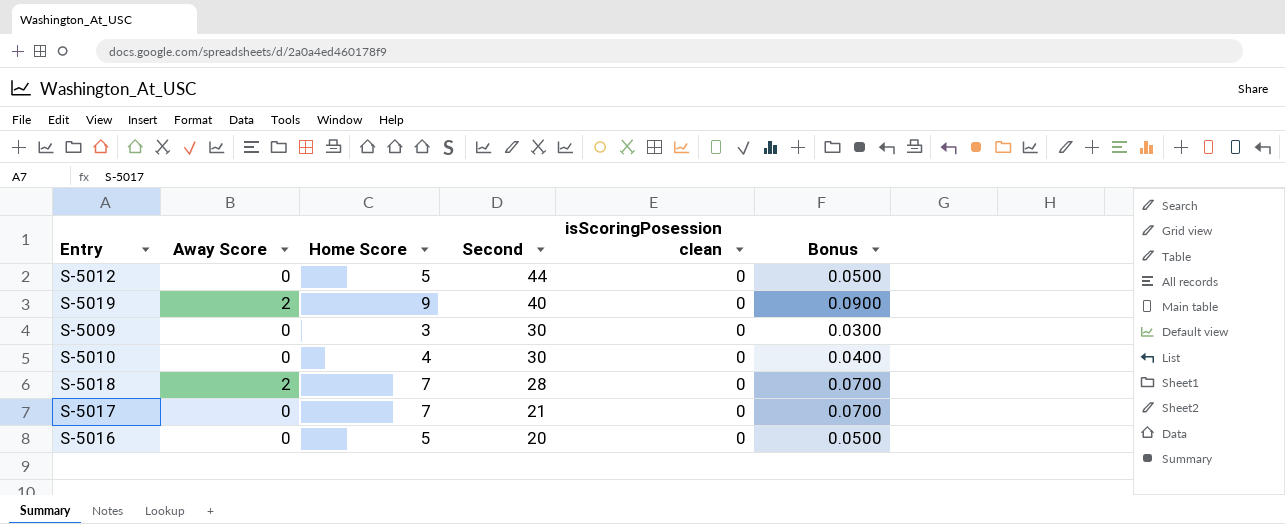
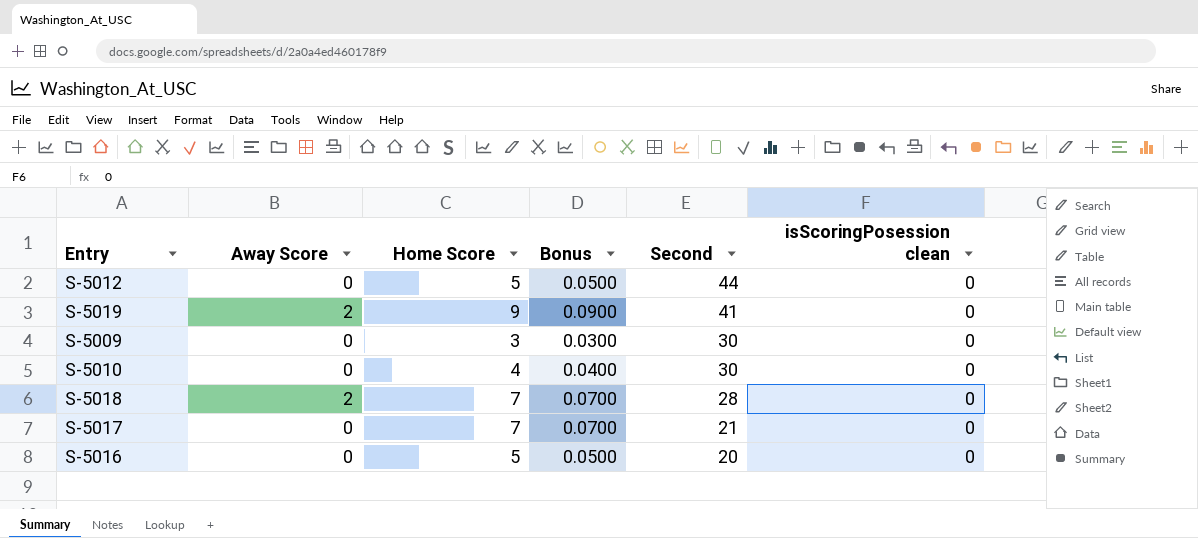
column Bonus | position: 6 -> 4
S-5019 | Second: 40 -> 41

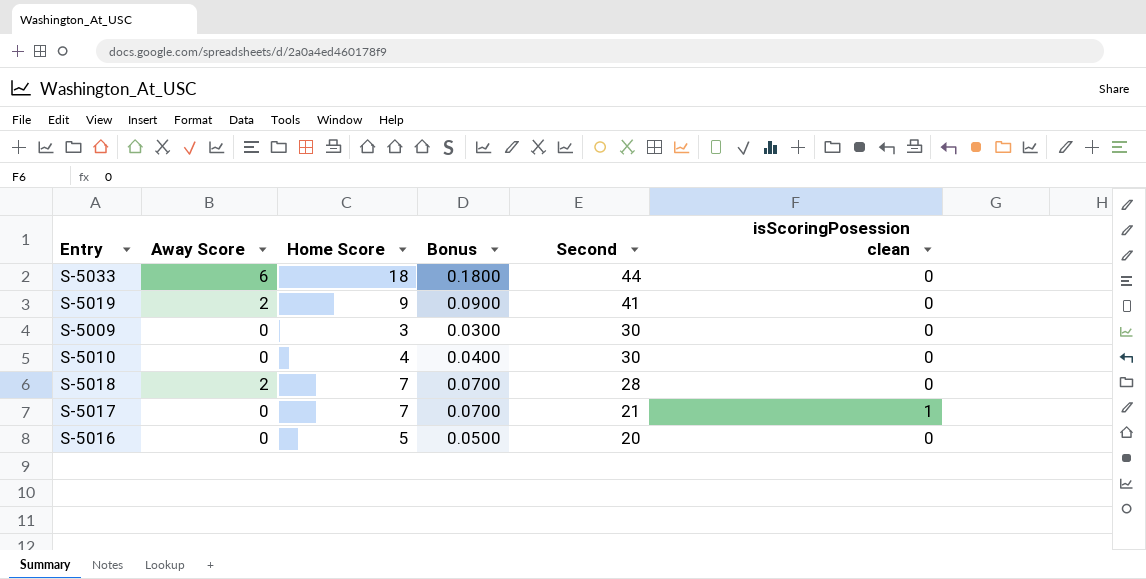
row S-5012: 0 | 5 | 0.0500 | 44 | 0 -> none
row S-5033: none -> 6 | 18 | 0.1800 | 44 | 0
S-5017 | isScoringPosession clean: 0 -> 1

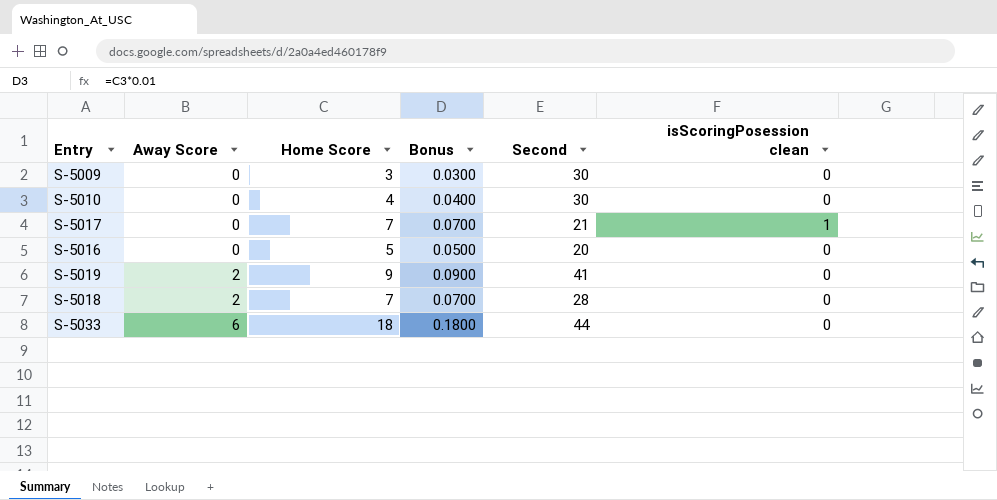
row order: Second descending -> Away Score ascending

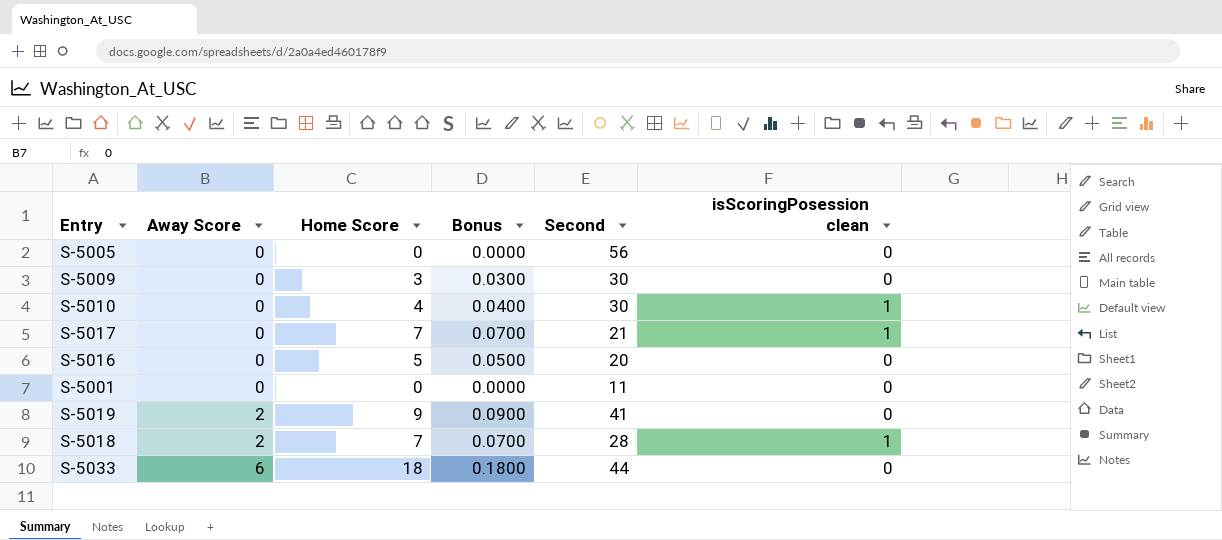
row S-5005: none -> 0 | 0 | 0.0000 | 56 | 0
S-5010 | isScoringPosession clean: 0 -> 1
row S-5001: none -> 0 | 0 | 0.0000 | 11 | 0
S-5018 | isScoringPosession clean: 0 -> 1

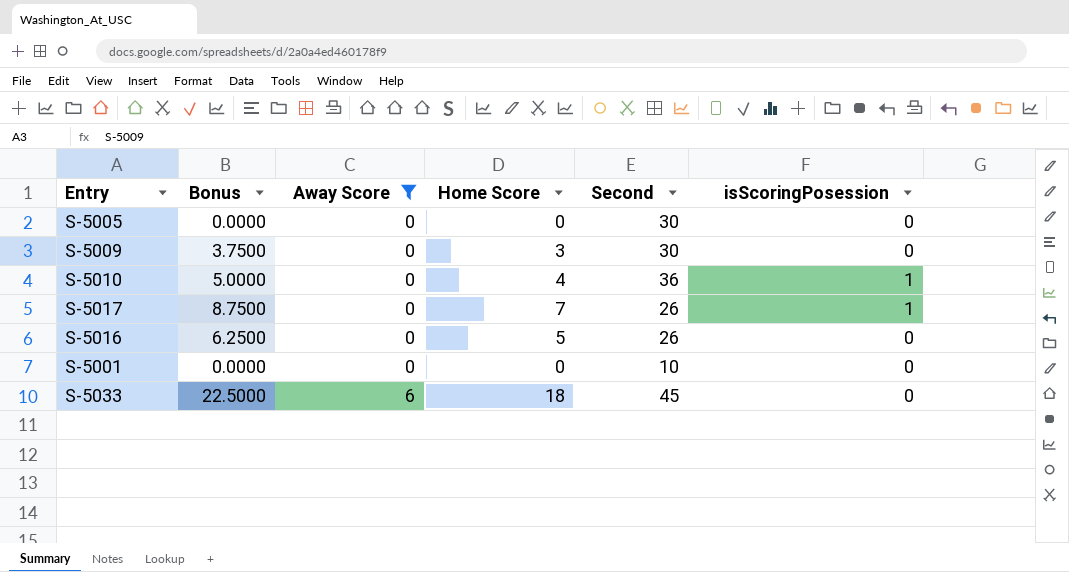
filter: none -> Away Score != 2
column Bonus | formula: [Home Score] * 0.01 -> [Home Score] * 1.25
column Bonus | position: 4 -> 2
column name: isScoringPosession clean -> isScoringPosession
S-5005 | Second: 56 -> 30
S-5010 | Second: 30 -> 36
S-5017 | Second: 21 -> 26
S-5016 | Second: 20 -> 26
S-5001 | Second: 11 -> 10
S-5033 | Second: 44 -> 45

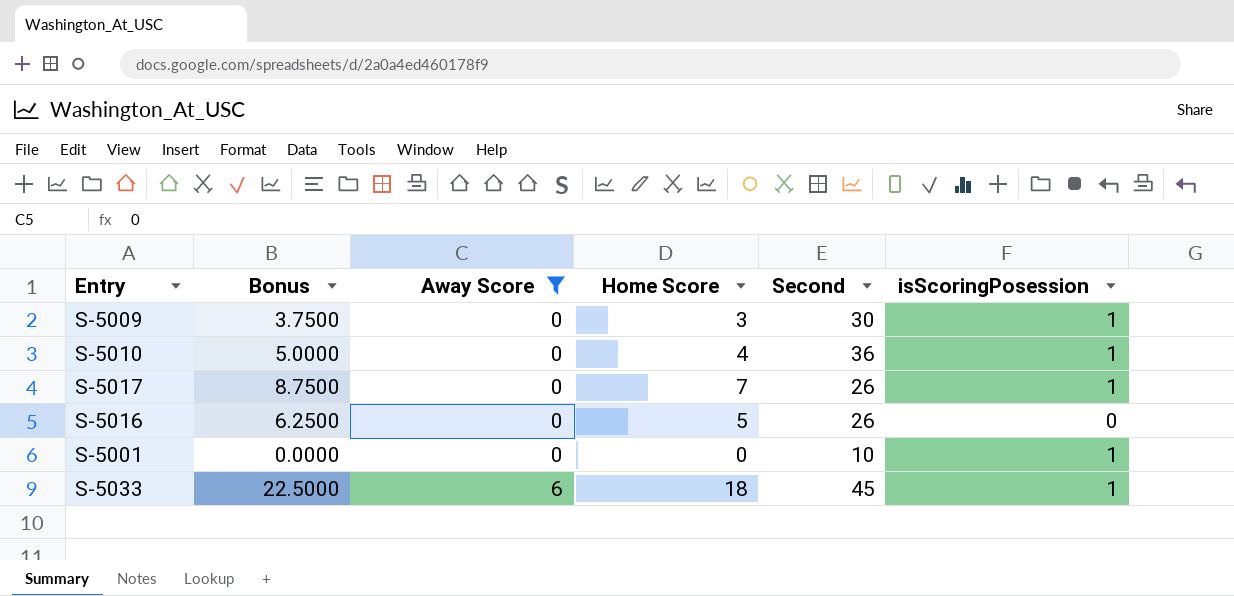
row S-5005: 0.0000 | 0 | 0 | 30 | 0 -> none
S-5009 | isScoringPosession: 0 -> 1
S-5001 | isScoringPosession: 0 -> 1
S-5033 | isScoringPosession: 0 -> 1

